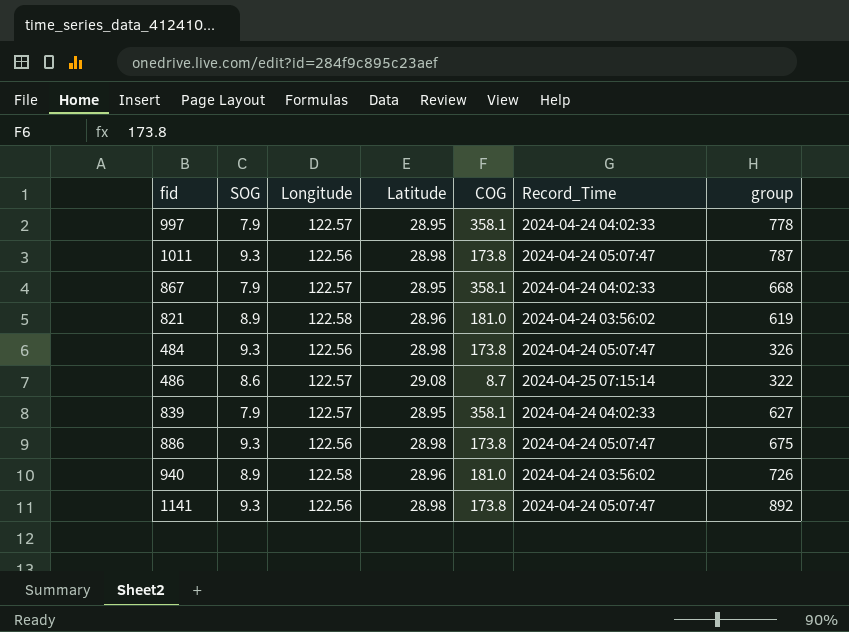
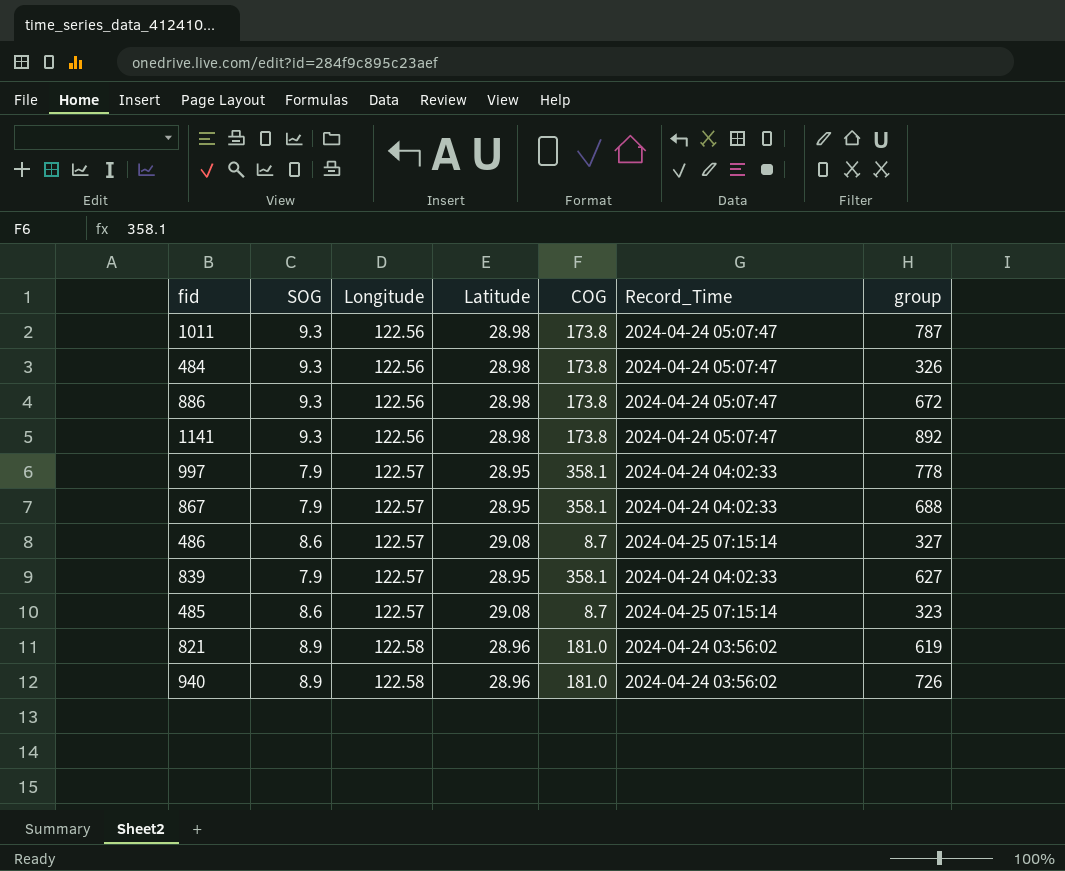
row order: none -> Longitude ascending
886 | group: 675 -> 672
867 | group: 668 -> 688
486 | group: 322 -> 327
row 485: none -> 8.6 | 122.57 | 29.08 | 8.7 | 2024-04-25 07:15:14 | 323

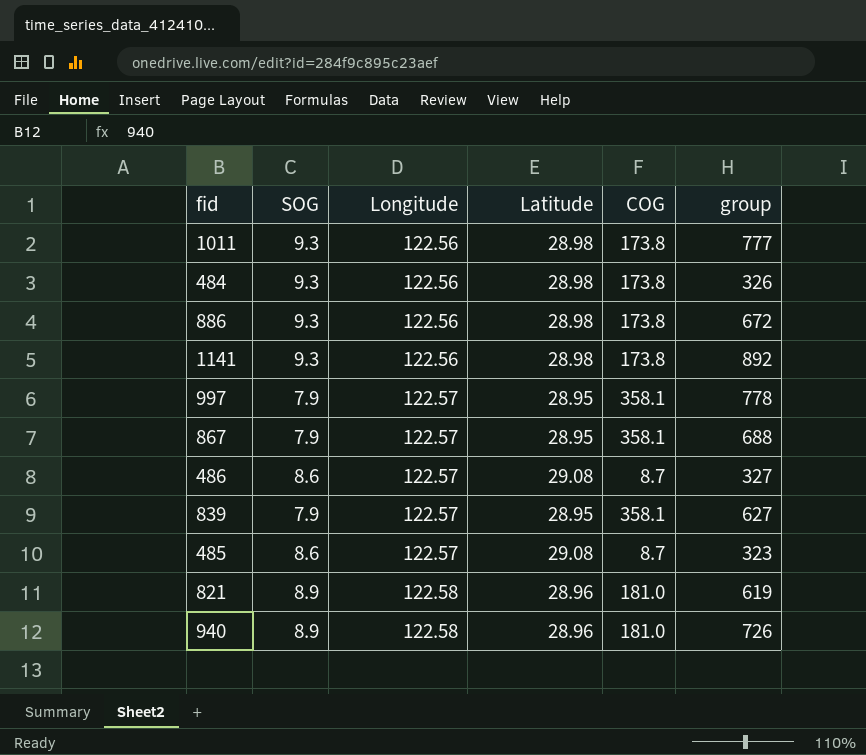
column Record_Time | position: 6 -> none
1011 | group: 787 -> 777

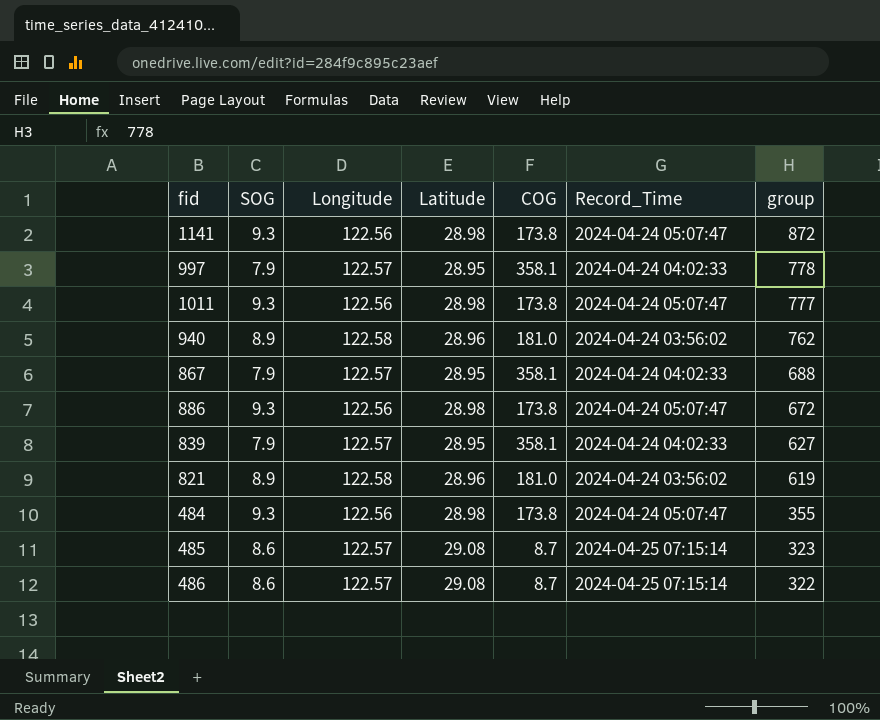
row order: Longitude ascending -> group descending
column Record_Time | position: none -> 6
1141 | group: 892 -> 872
940 | group: 726 -> 762
484 | group: 326 -> 355
486 | group: 327 -> 322

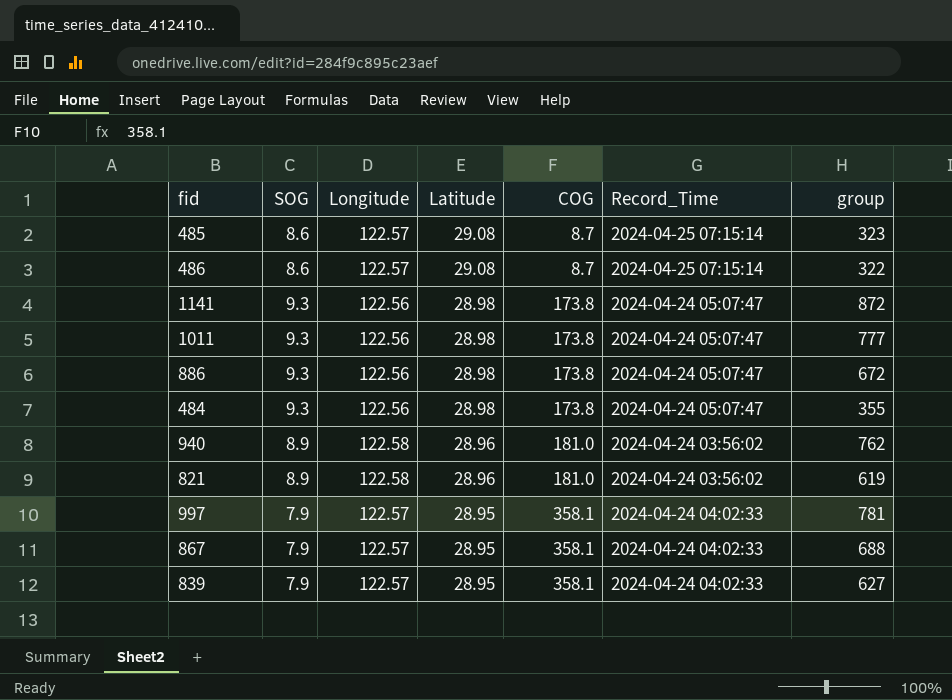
row order: group descending -> Latitude descending
997 | group: 778 -> 781

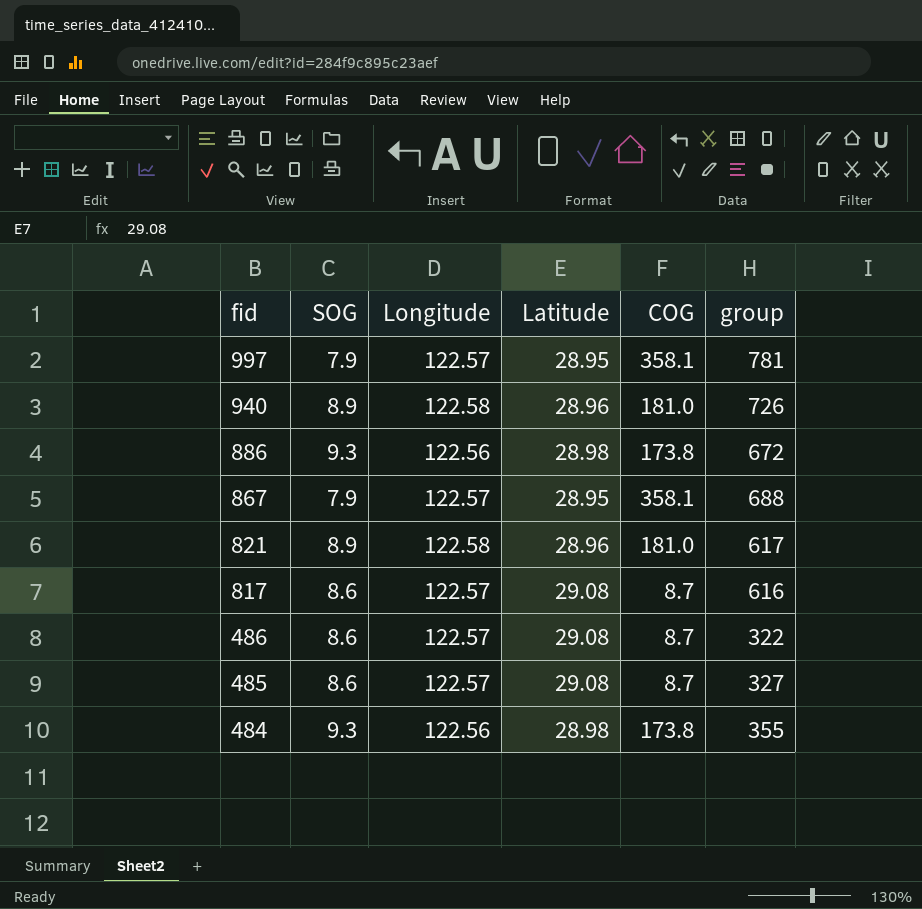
row order: Latitude descending -> fid descending
column Record_Time | position: 6 -> none
row 1141: 9.3 | 122.56 | 28.98 | 173.8 | 2024-04-24 05:07:47 | 872 -> none
row 1011: 9.3 | 122.56 | 28.98 | 173.8 | 2024-04-24 05:07:47 | 777 -> none
row 839: 7.9 | 122.57 | 28.95 | 358.1 | 2024-04-24 04:02:33 | 627 -> none
940 | group: 762 -> 726
821 | group: 619 -> 617
row 817: none -> 8.6 | 122.57 | 29.08 | 8.7 | 616
485 | group: 323 -> 327

